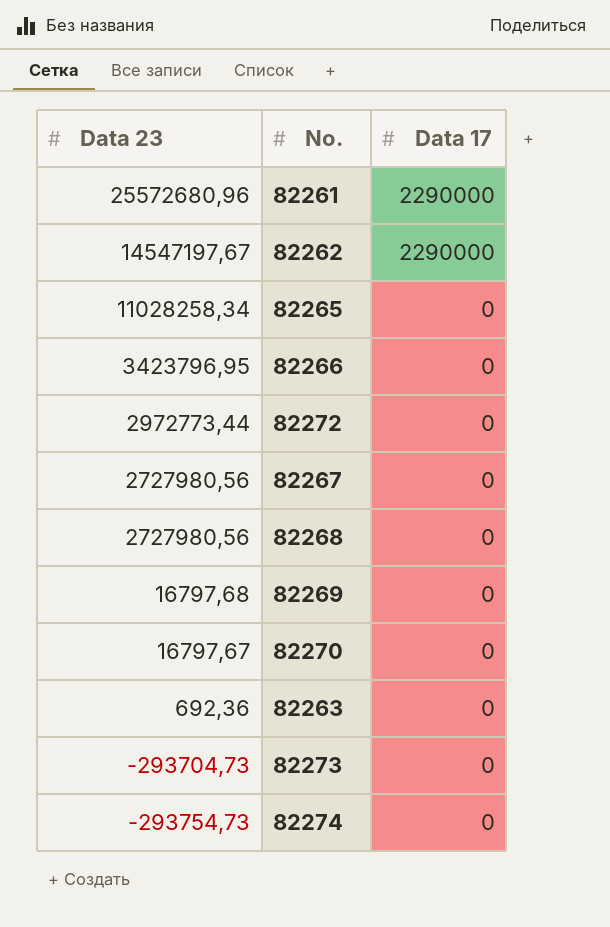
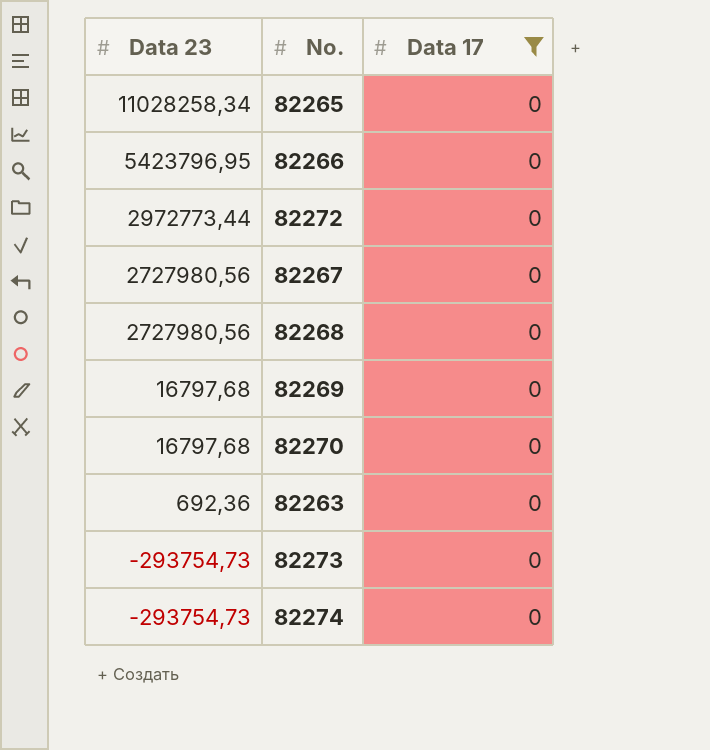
filter: none -> Data 17 = 0
82266 | Data 23: 3423796,95 -> 5423796,95
82270 | Data 23: 16797,67 -> 16797,68
82273 | Data 23: -293704,73 -> -293754,73

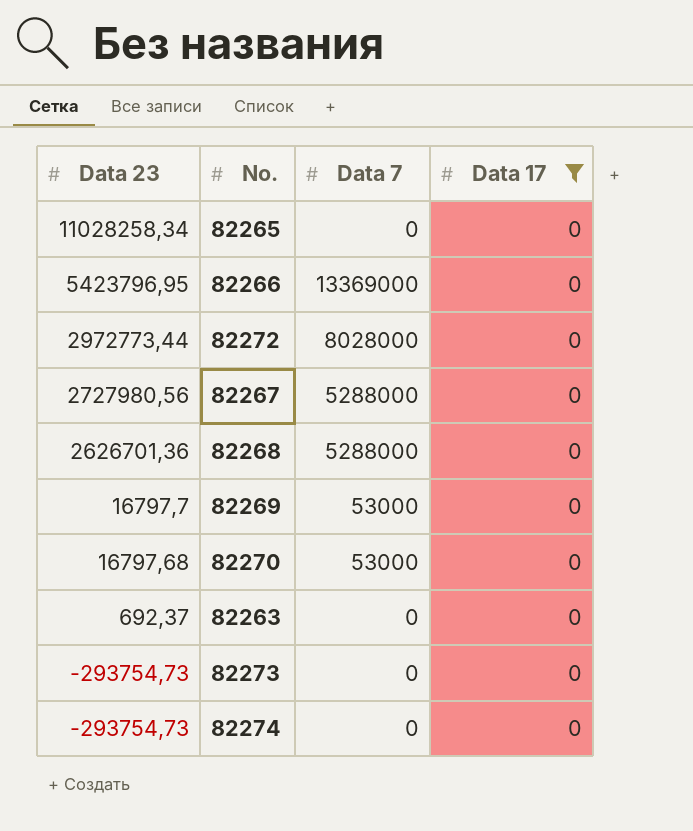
column Data 7 | position: none -> 3
82268 | Data 23: 2727980,56 -> 2626701,36
82269 | Data 23: 16797,68 -> 16797,7
82263 | Data 23: 692,36 -> 692,37

